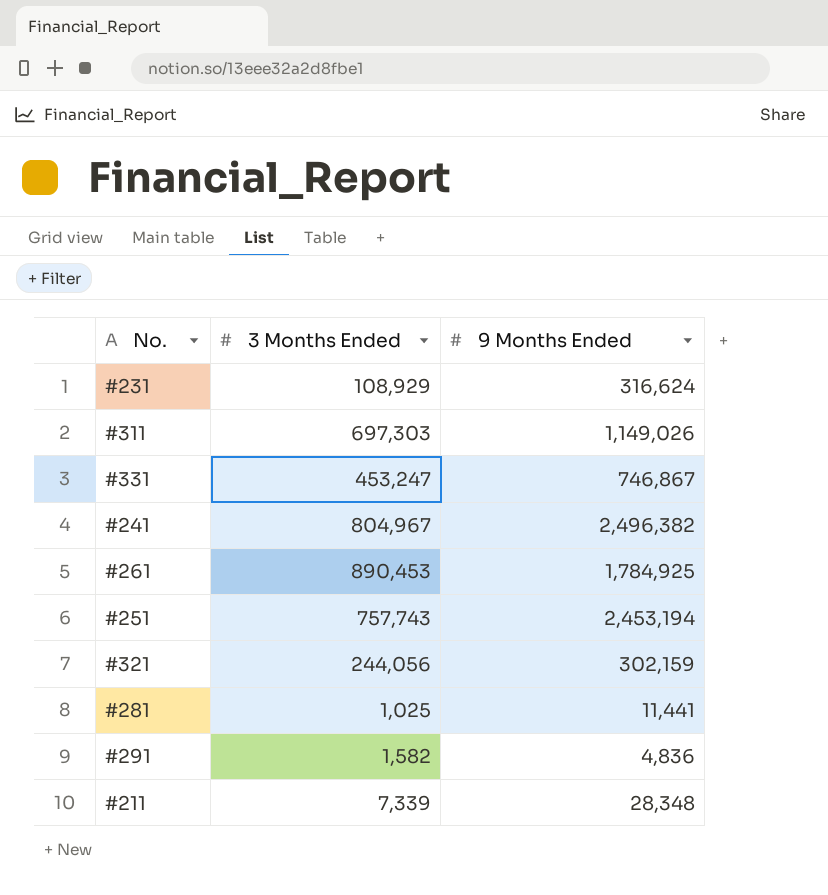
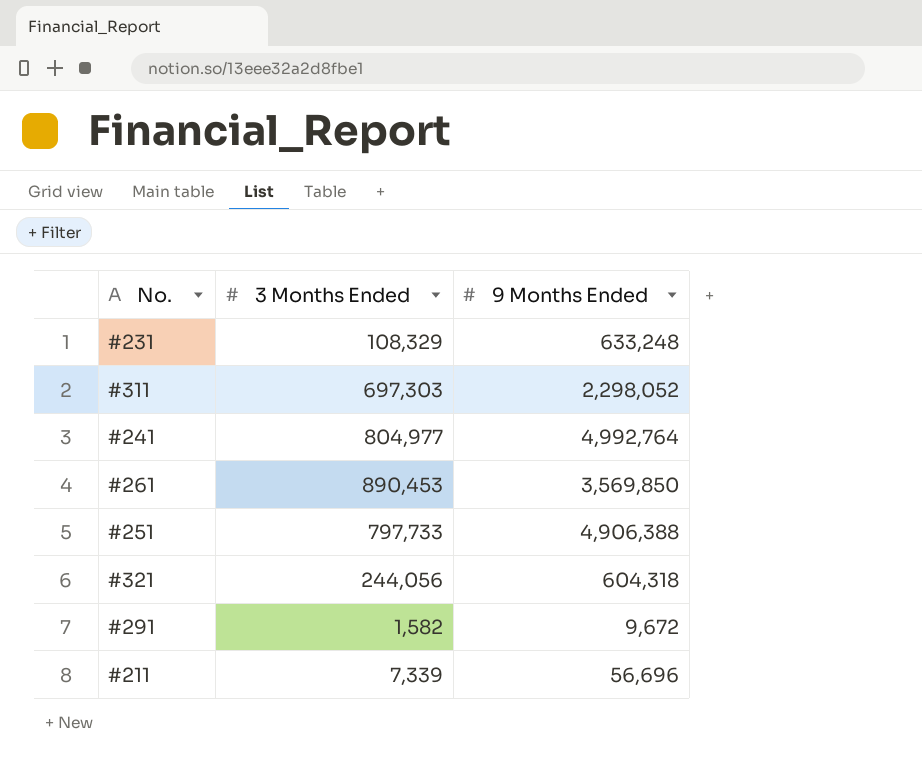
row #331: 453,247 | 746,867 -> none
row #281: 1,025 | 11,441 -> none
#231 | 3 Months Ended: 108,929 -> 108,329
#231 | 9 Months Ended: 316,624 -> 633,248
#311 | 9 Months Ended: 1,149,026 -> 2,298,052
#241 | 3 Months Ended: 804,967 -> 804,977
#241 | 9 Months Ended: 2,496,382 -> 4,992,764
#261 | 9 Months Ended: 1,784,925 -> 3,569,850
#251 | 3 Months Ended: 757,743 -> 797,733
#251 | 9 Months Ended: 2,453,194 -> 4,906,388
#321 | 9 Months Ended: 302,159 -> 604,318
#291 | 9 Months Ended: 4,836 -> 9,672
#211 | 9 Months Ended: 28,348 -> 56,696

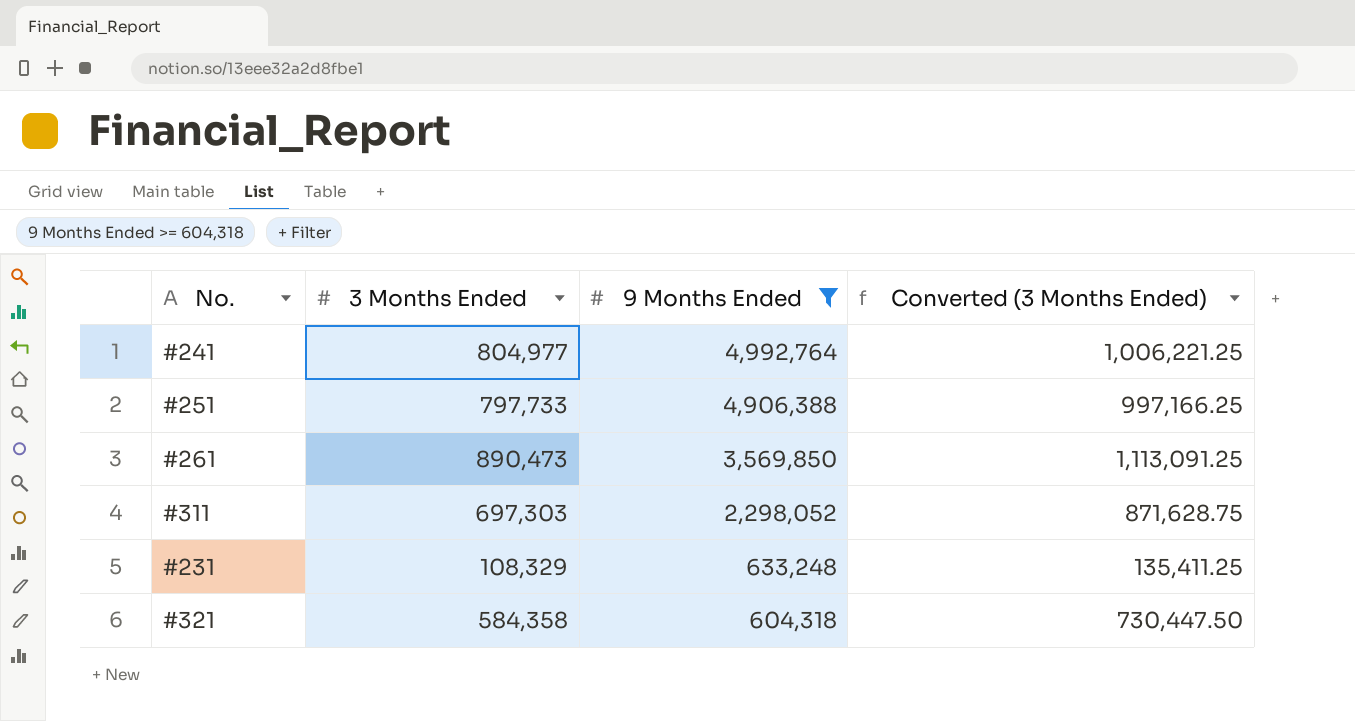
filter: none -> 9 Months Ended >= 604,318
row order: none -> 9 Months Ended descending
column Converted (3 Months Ended) | formula: none -> [3 Months Ended] * 1.25
#261 | 3 Months Ended: 890,453 -> 890,473
#321 | 3 Months Ended: 244,056 -> 584,358

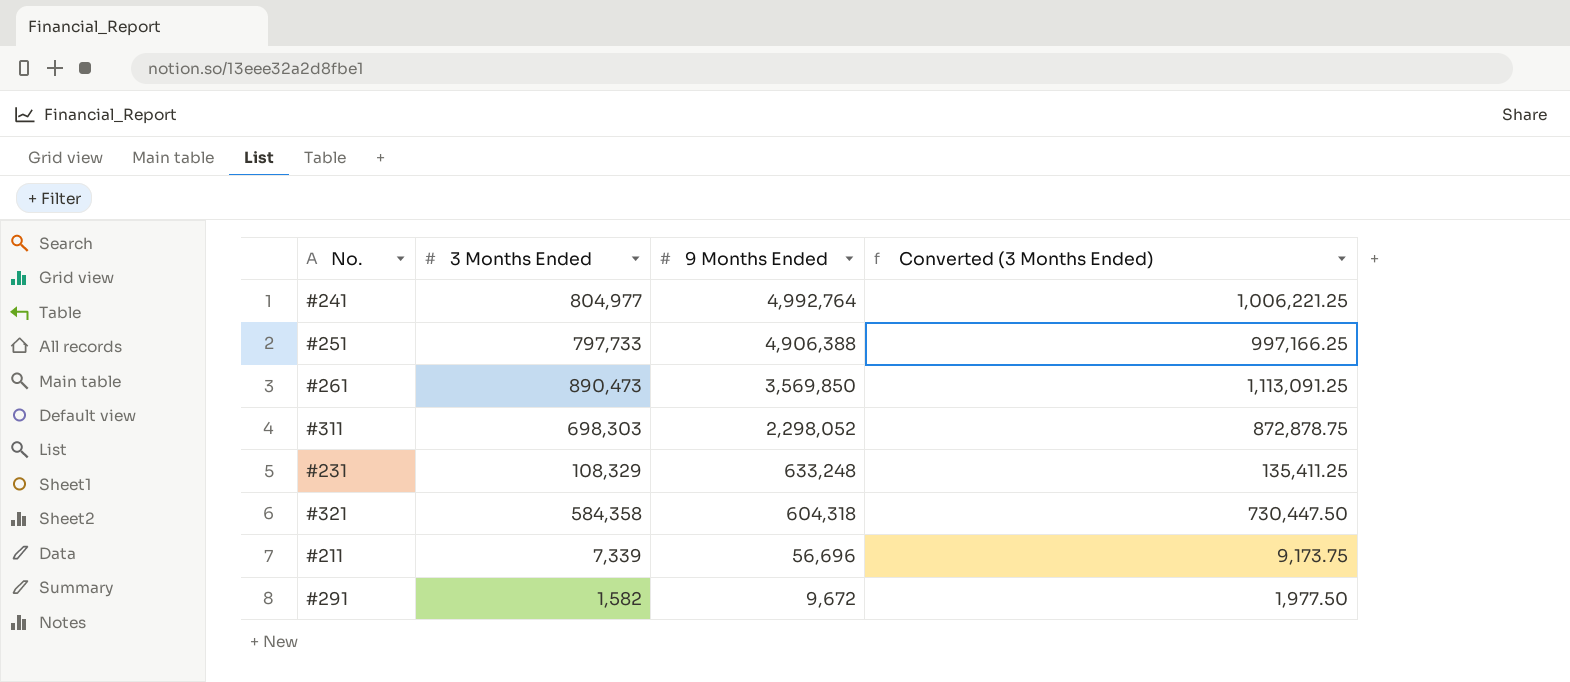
filter: 9 Months Ended >= 604,318 -> none
#311 | 3 Months Ended: 697,303 -> 698,303
#311 | Converted (3 Months Ended): 871,628.75 -> 872,878.75

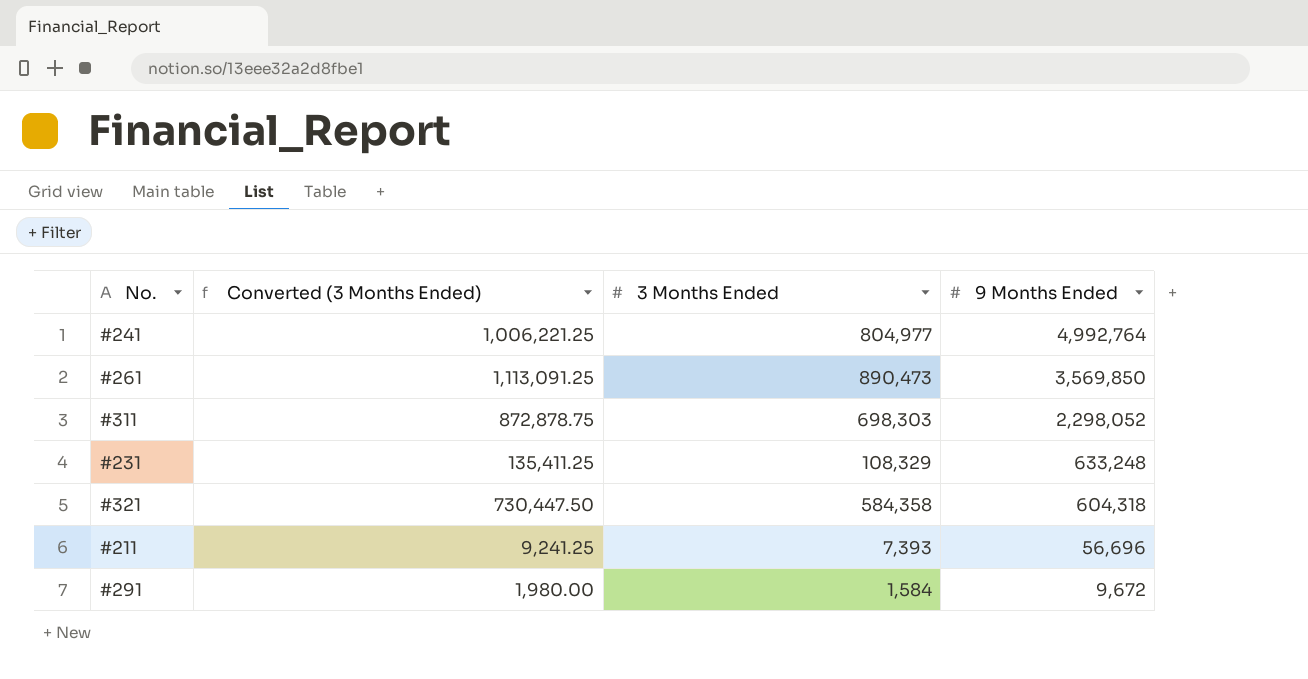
column Converted (3 Months Ended) | position: 4 -> 2
row #251: 797,733 | 4,906,388 | 997,166.25 -> none
#211 | Converted (3 Months Ended): 9,173.75 -> 9,241.25
#211 | 3 Months Ended: 7,339 -> 7,393
#291 | Converted (3 Months Ended): 1,977.50 -> 1,980.00
#291 | 3 Months Ended: 1,582 -> 1,584

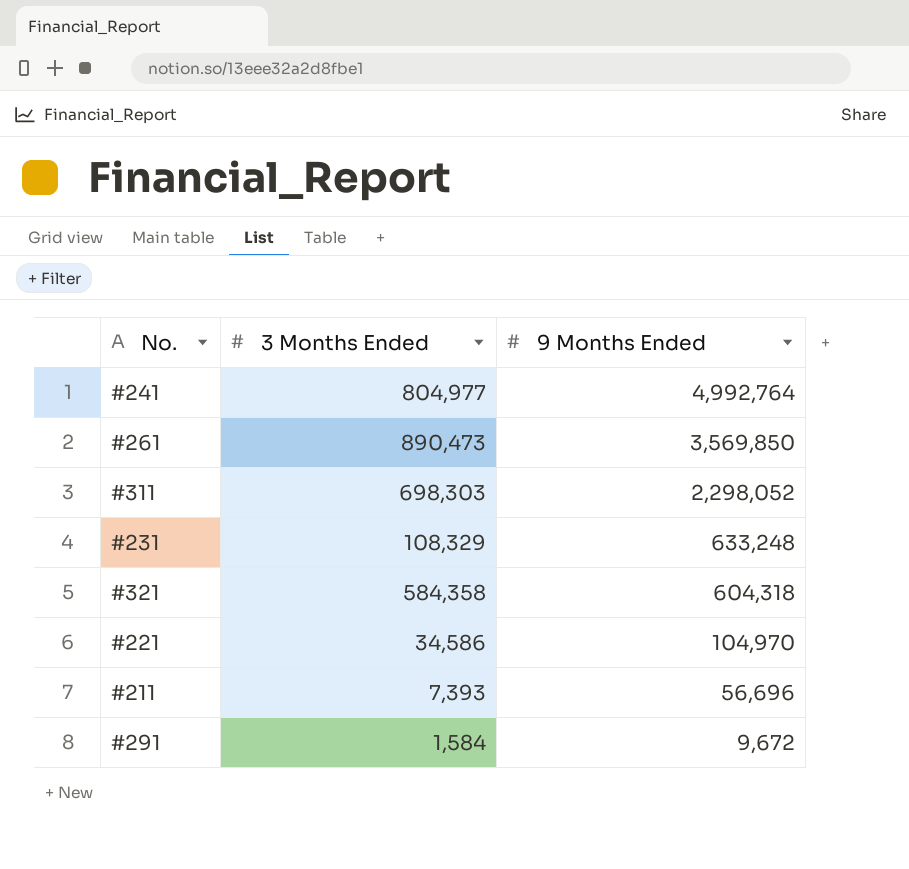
column Converted (3 Months Ended) | formula: [3 Months Ended] * 1.25 -> none
row #221: none -> 34,586 | 104,970

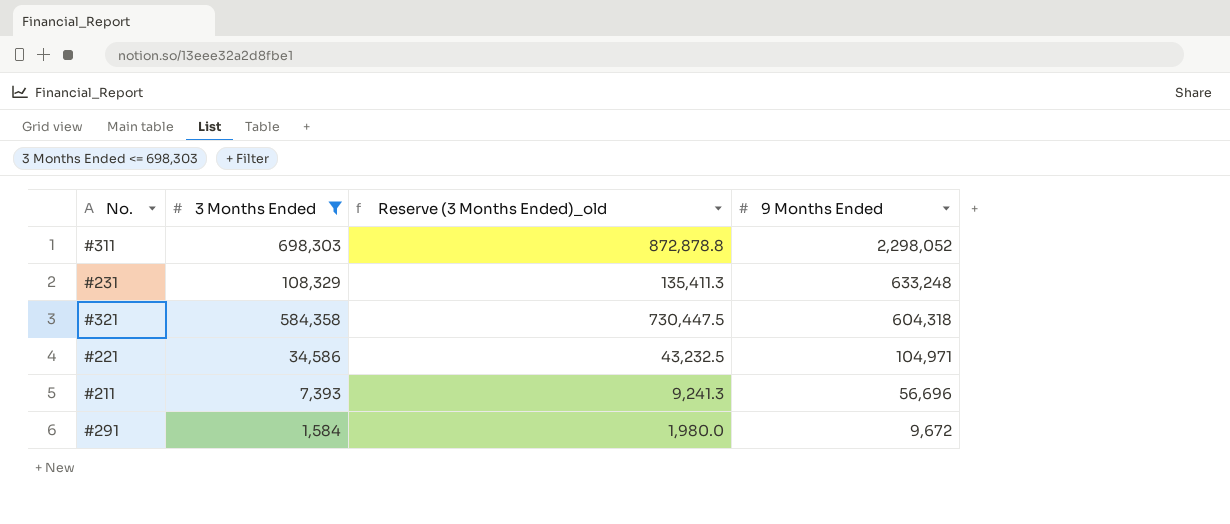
filter: none -> 3 Months Ended <= 698,303
column Reserve (3 Months Ended)_old | formula: none -> [3 Months Ended] * 1.25
#221 | 9 Months Ended: 104,970 -> 104,971

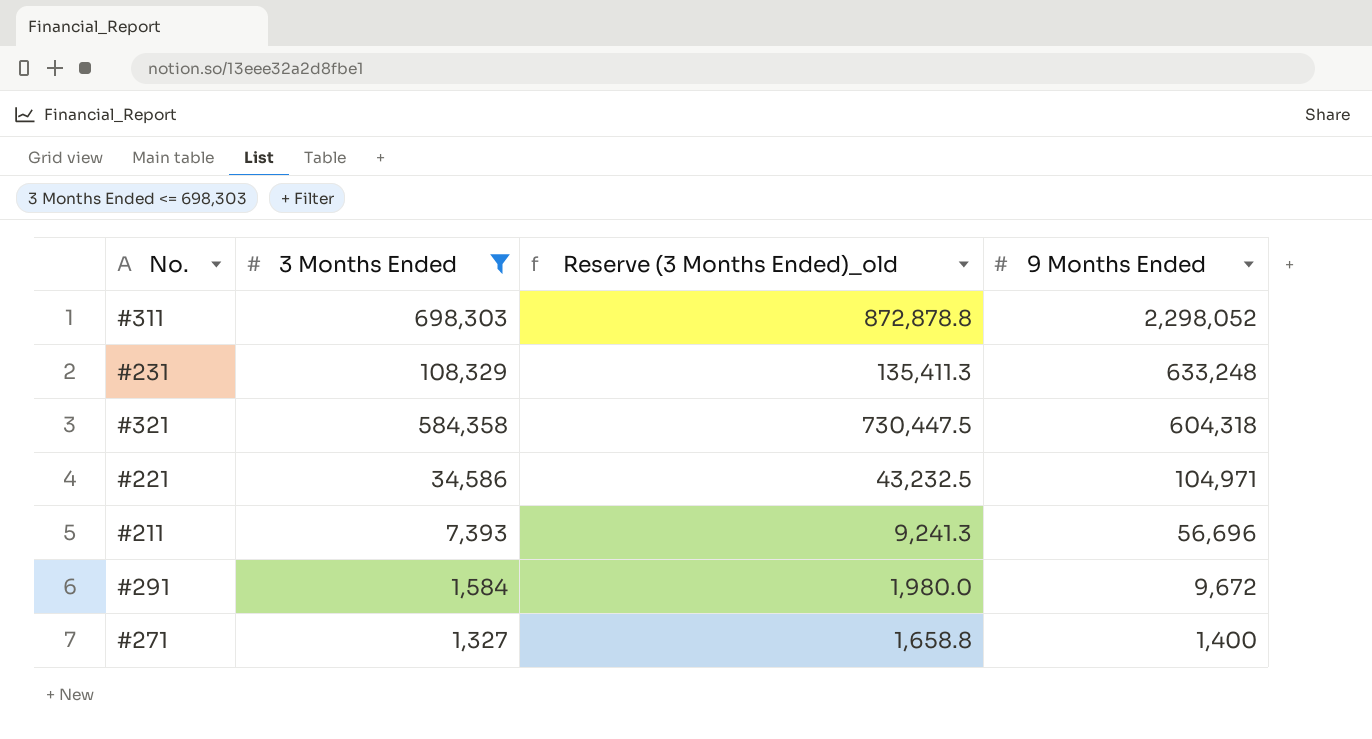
row #271: none -> 1,327 | 1,658.8 | 1,400

